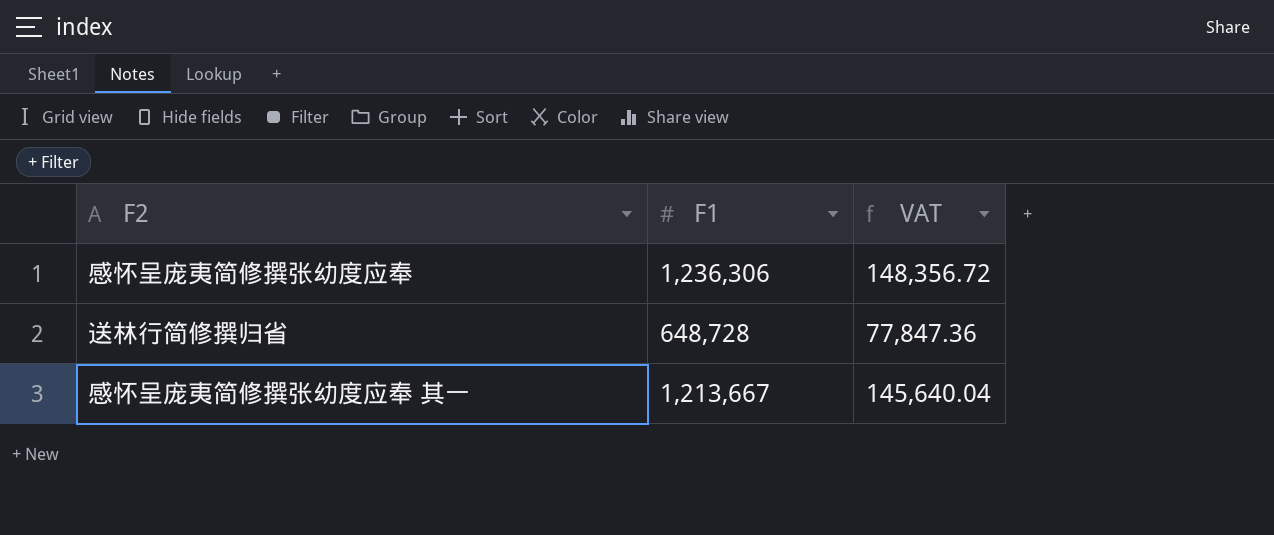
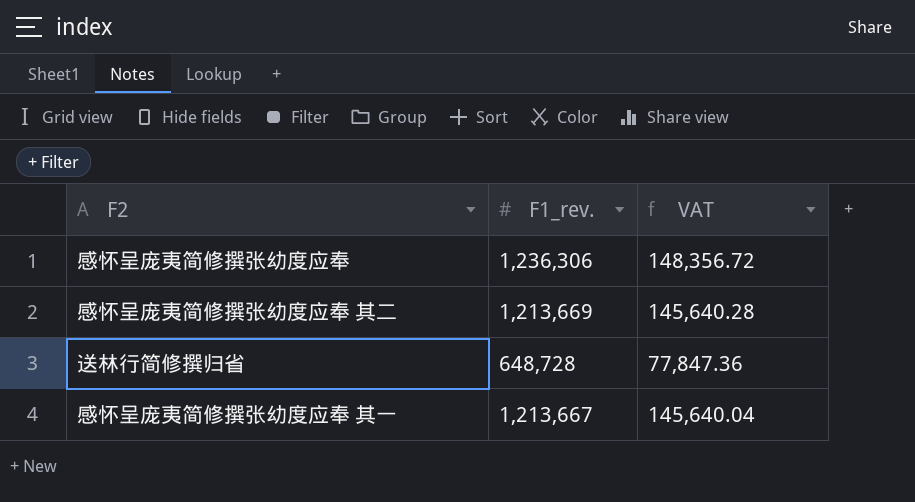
column name: F1 -> F1_rev.
row 感怀呈庞夷简修撰张幼度应奉 其二: none -> 1,213,669 | 145,640.28

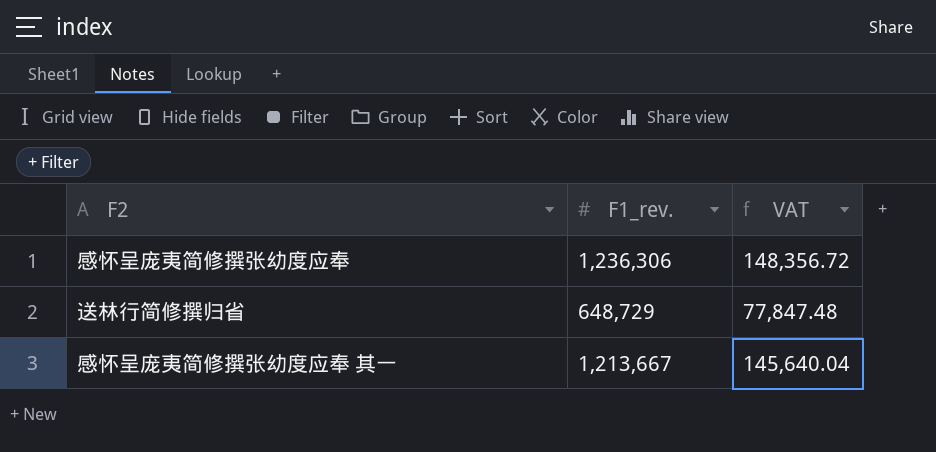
row 感怀呈庞夷简修撰张幼度应奉 其二: 1,213,669 | 145,640.28 -> none
送林行简修撰归省 | F1_rev.: 648,728 -> 648,729
送林行简修撰归省 | VAT: 77,847.36 -> 77,847.48

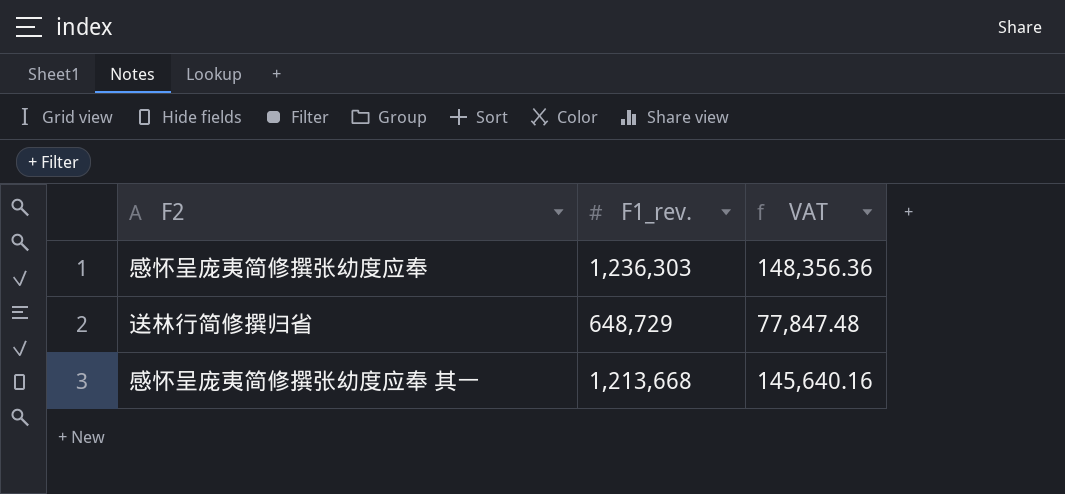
感怀呈庞夷简修撰张幼度应奉 | F1_rev.: 1,236,306 -> 1,236,303
感怀呈庞夷简修撰张幼度应奉 | VAT: 148,356.72 -> 148,356.36
感怀呈庞夷简修撰张幼度应奉 其一 | F1_rev.: 1,213,667 -> 1,213,668
感怀呈庞夷简修撰张幼度应奉 其一 | VAT: 145,640.04 -> 145,640.16

